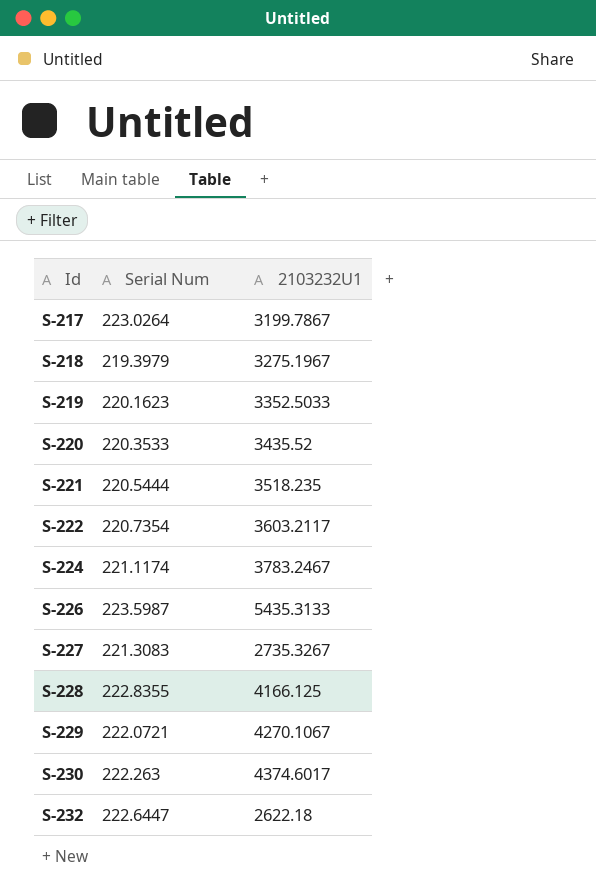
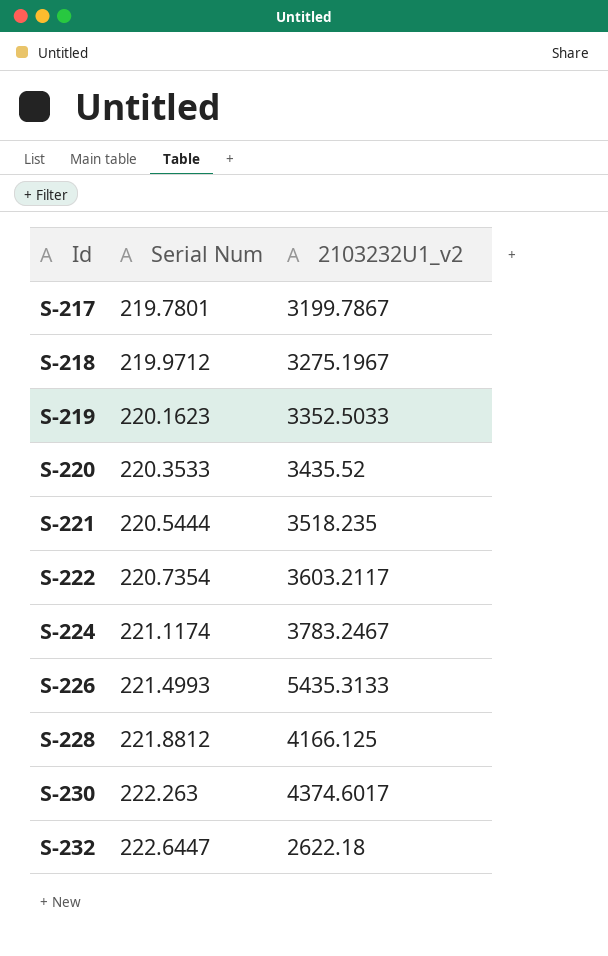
column name: 2103232U1 -> 2103232U1_v2
row S-227: 221.3083 | 2735.3267 -> none
row S-229: 222.0721 | 4270.1067 -> none
S-217 | Serial Num: 223.0264 -> 219.7801
S-218 | Serial Num: 219.3979 -> 219.9712
S-226 | Serial Num: 223.5987 -> 221.4993
S-228 | Serial Num: 222.8355 -> 221.8812

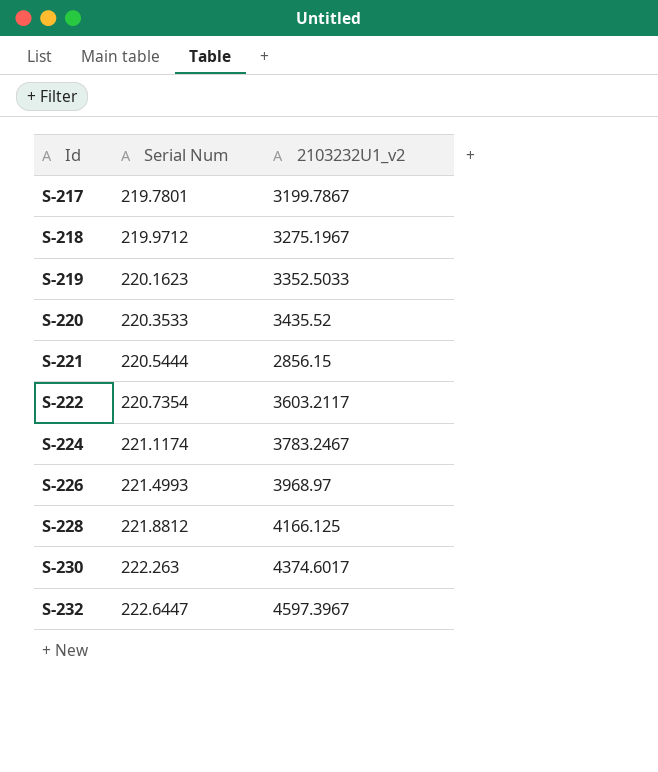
S-221 | 2103232U1_v2: 3518.235 -> 2856.15
S-226 | 2103232U1_v2: 5435.3133 -> 3968.97
S-232 | 2103232U1_v2: 2622.18 -> 4597.3967

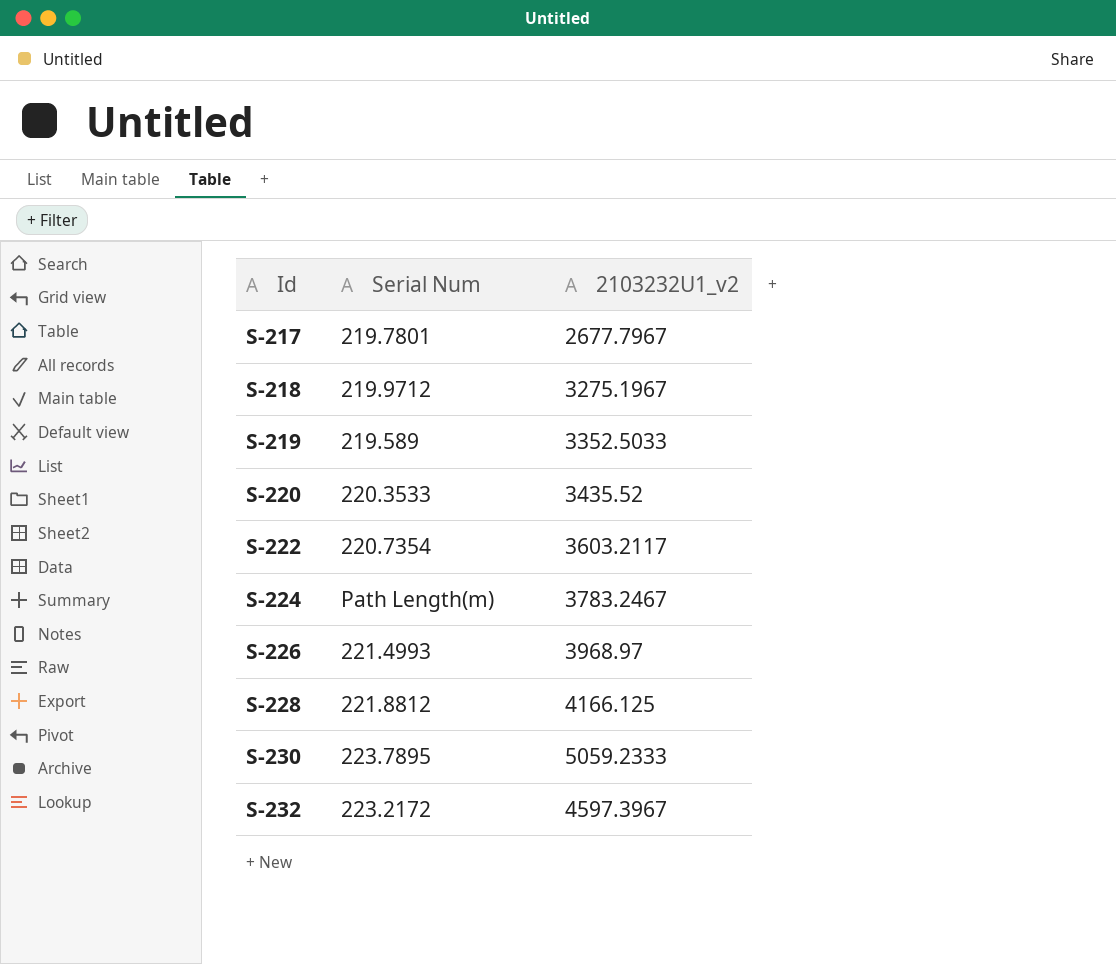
row S-221: 220.5444 | 2856.15 -> none
S-217 | 2103232U1_v2: 3199.7867 -> 2677.7967
S-219 | Serial Num: 220.1623 -> 219.589
S-224 | Serial Num: 221.1174 -> Path Length(m)
S-230 | Serial Num: 222.263 -> 223.7895
S-230 | 2103232U1_v2: 4374.6017 -> 5059.2333
S-232 | Serial Num: 222.6447 -> 223.2172

